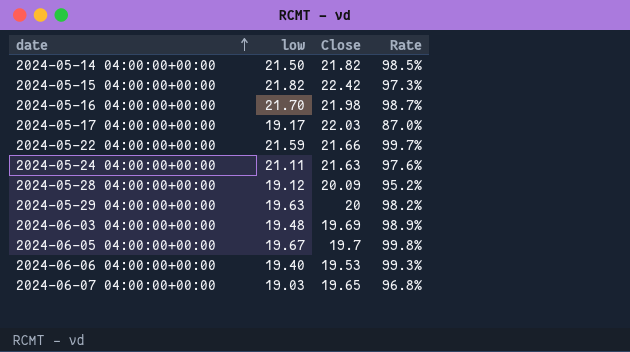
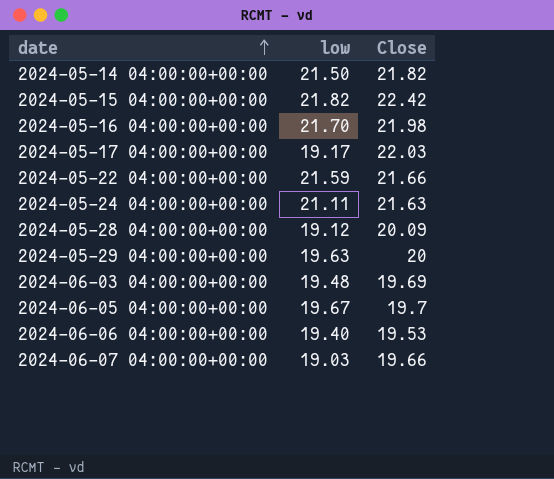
column Rate | formula: [low] / [Close] -> none
2024-06-07 04:00:00+00:00 | Close: 19.65 -> 19.66

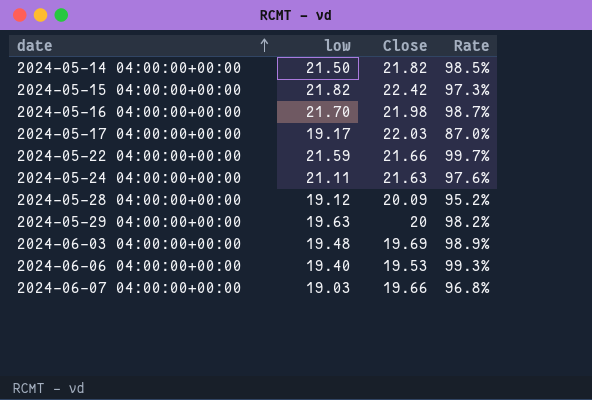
column Rate | formula: none -> [low] / [Close]
row 2024-06-05 04:00:00+00:00: 19.67 | 19.7 -> none

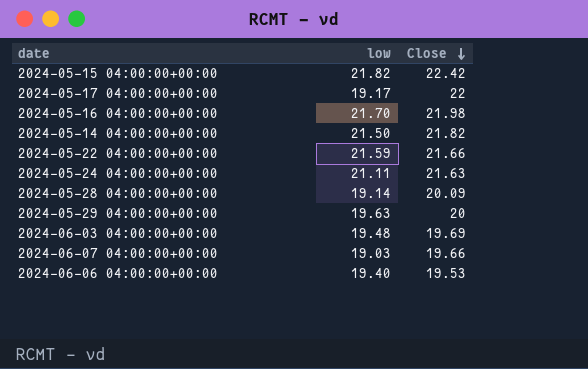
row order: date ascending -> Close descending
column Rate | formula: [low] / [Close] -> none
2024-05-17 04:00:00+00:00 | Close: 22.03 -> 22
2024-05-28 04:00:00+00:00 | low: 19.12 -> 19.14

